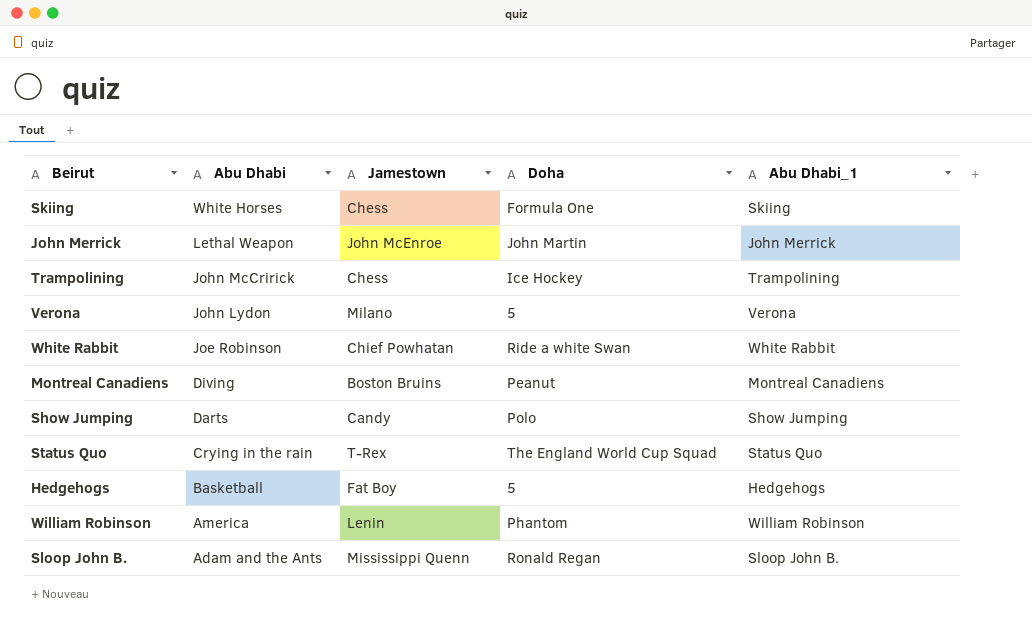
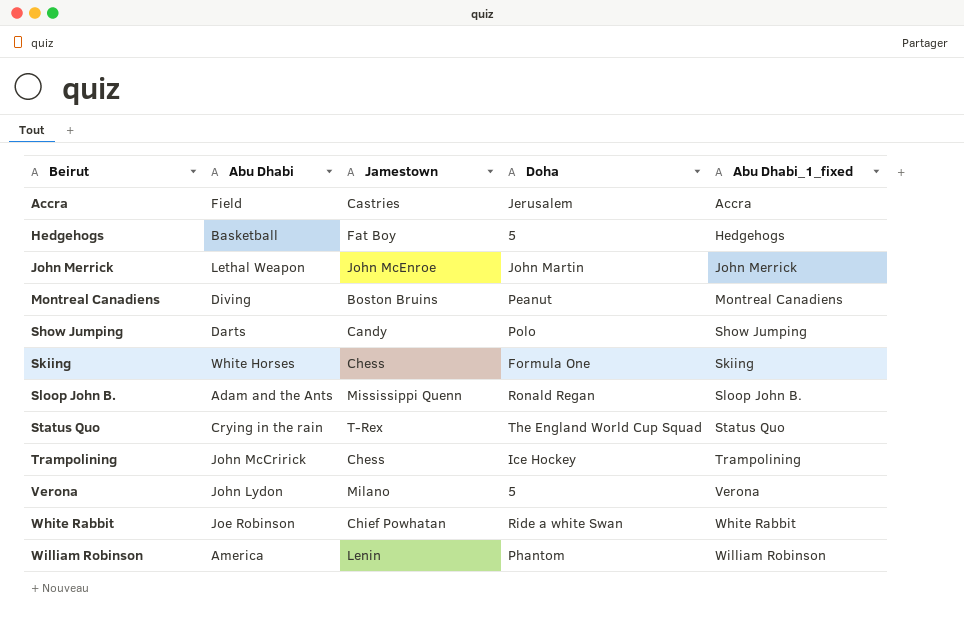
row order: Abu Dhabi descending -> Beirut ascending
column name: Abu Dhabi_1 -> Abu Dhabi_1_fixed
row Accra: none -> Field | Castries | Jerusalem | Accra

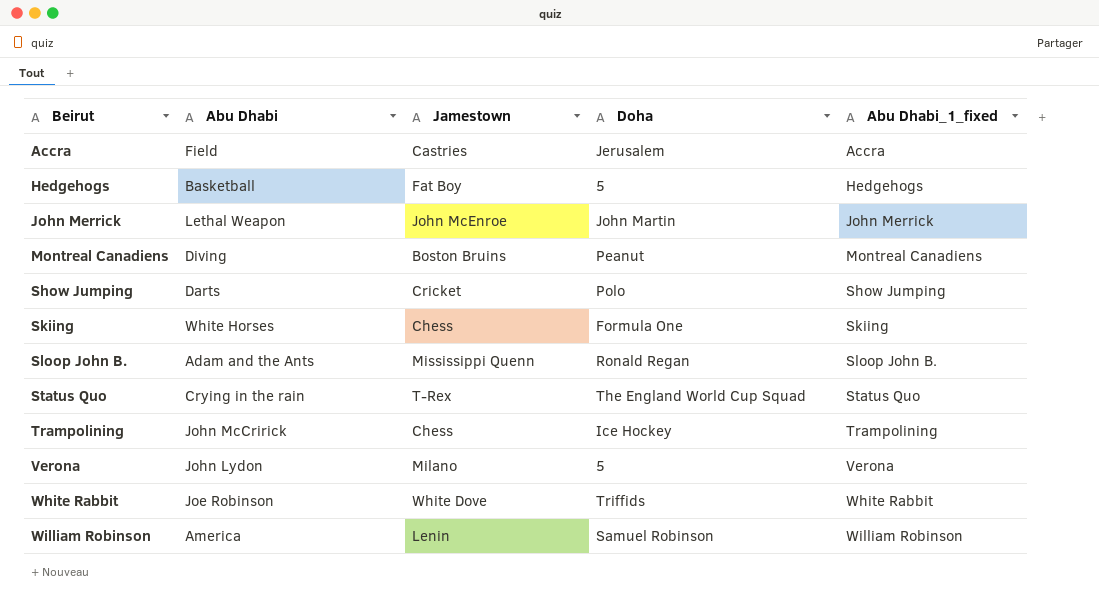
Show Jumping | Jamestown: Candy -> Cricket
White Rabbit | Jamestown: Chief Powhatan -> White Dove
White Rabbit | Doha: Ride a white Swan -> Triffids
William Robinson | Doha: Phantom -> Samuel Robinson

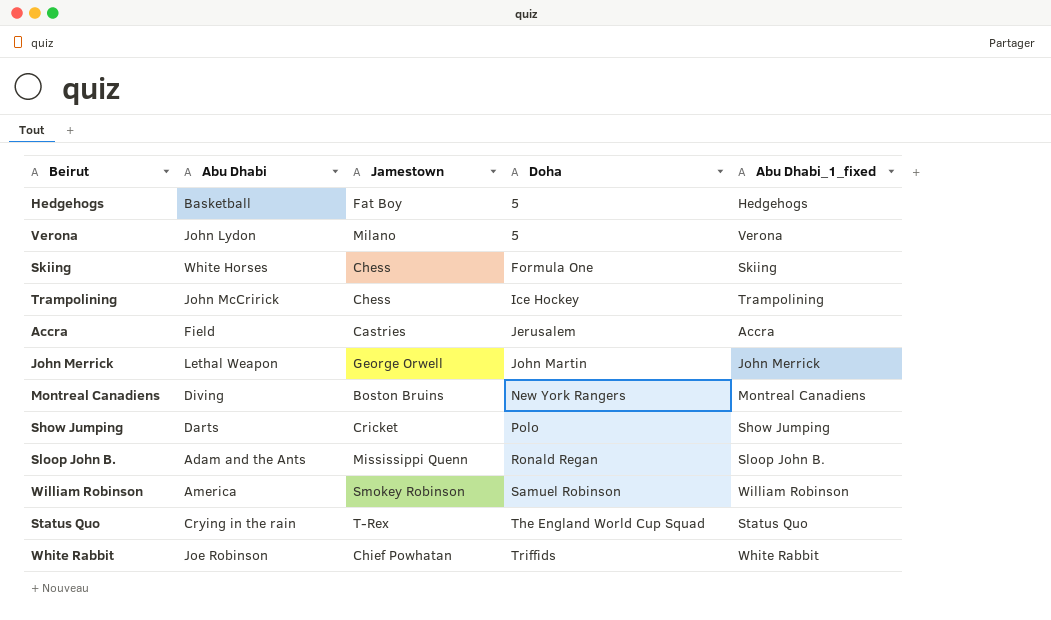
row order: Beirut ascending -> Doha ascending
John Merrick | Jamestown: John McEnroe -> George Orwell
Montreal Canadiens | Doha: Peanut -> New York Rangers
William Robinson | Jamestown: Lenin -> Smokey Robinson
White Rabbit | Jamestown: White Dove -> Chief Powhatan

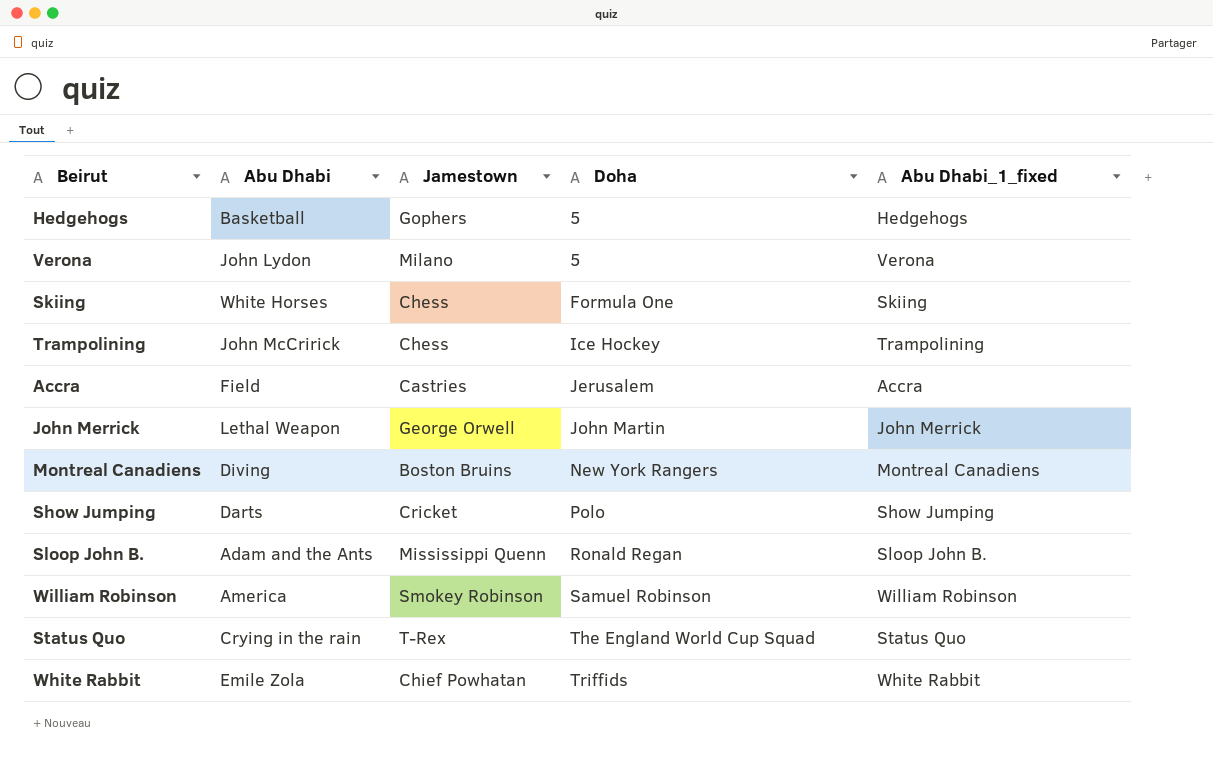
Hedgehogs | Jamestown: Fat Boy -> Gophers
White Rabbit | Abu Dhabi: Joe Robinson -> Emile Zola

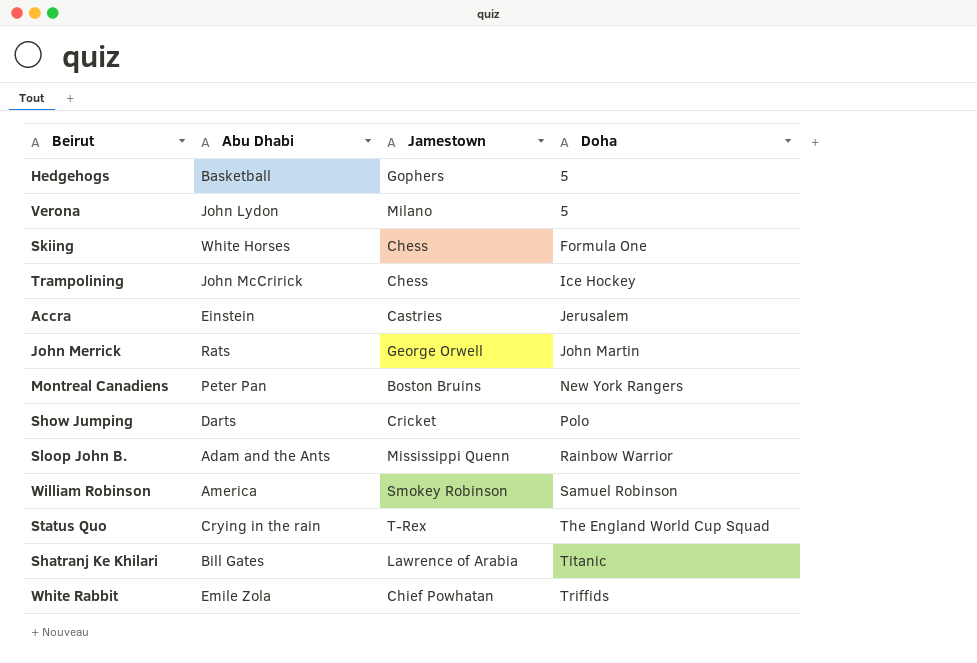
column Abu Dhabi_1_fixed | position: 5 -> none
Accra | Abu Dhabi: Field -> Einstein
John Merrick | Abu Dhabi: Lethal Weapon -> Rats
Montreal Canadiens | Abu Dhabi: Diving -> Peter Pan
Sloop John B. | Doha: Ronald Regan -> Rainbow Warrior
row Shatranj Ke Khilari: none -> Bill Gates | Lawrence of Arabia | Titanic

